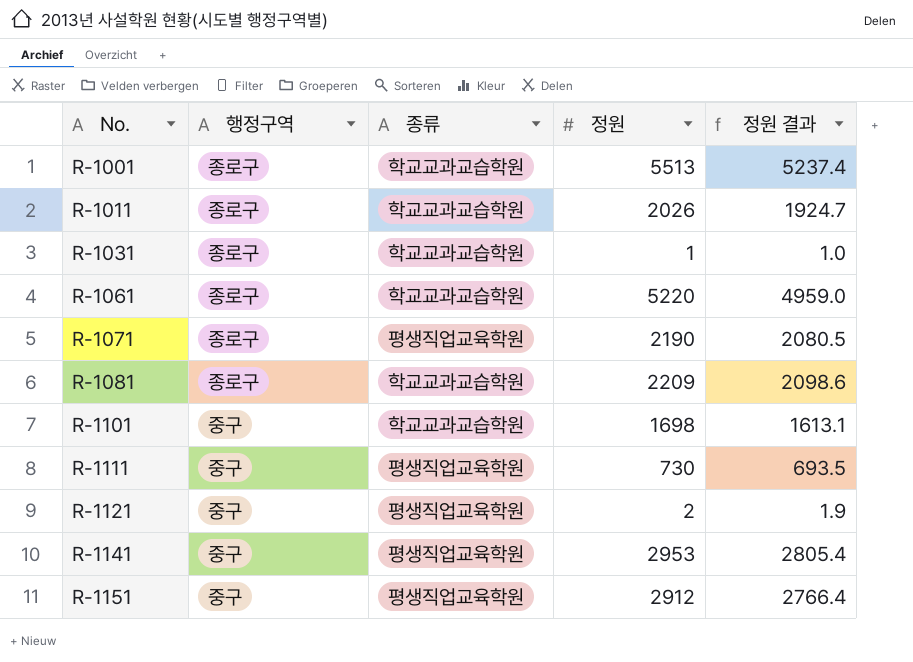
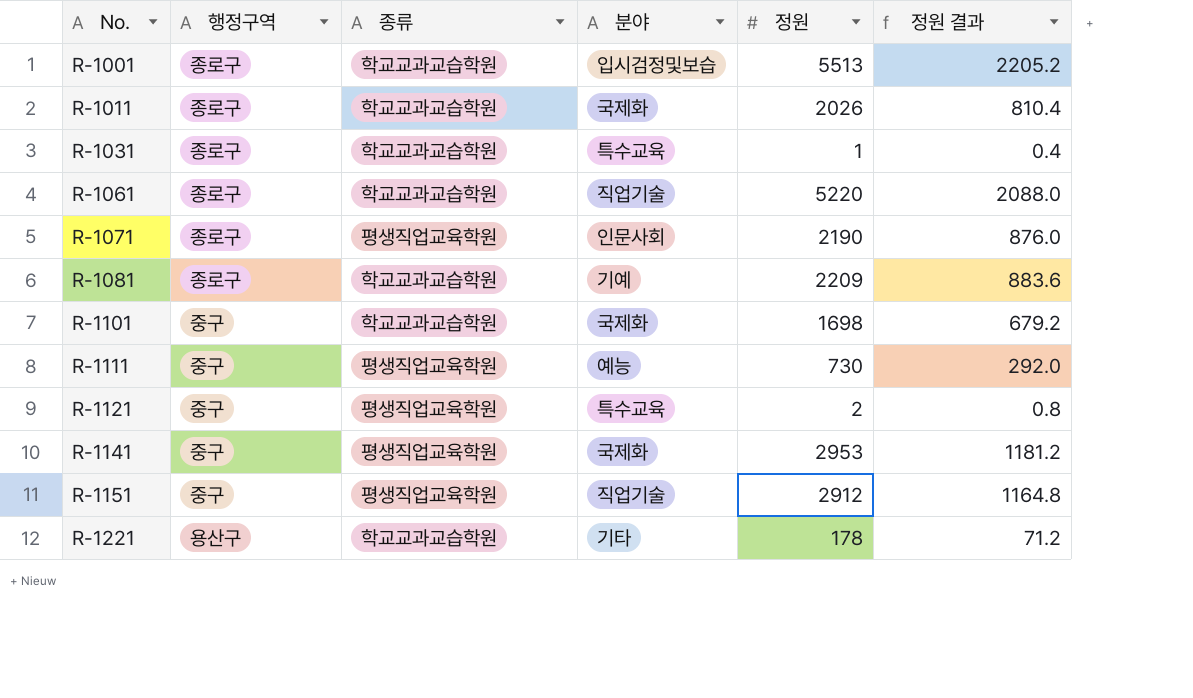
column 분야 | position: none -> 4
column 정원 결과 | formula: [정원] * 0.95 -> [정원] * 0.4
row R-1221: none -> 용산구 | 학교교과교습학원 | 기타 | 178 | 71.2

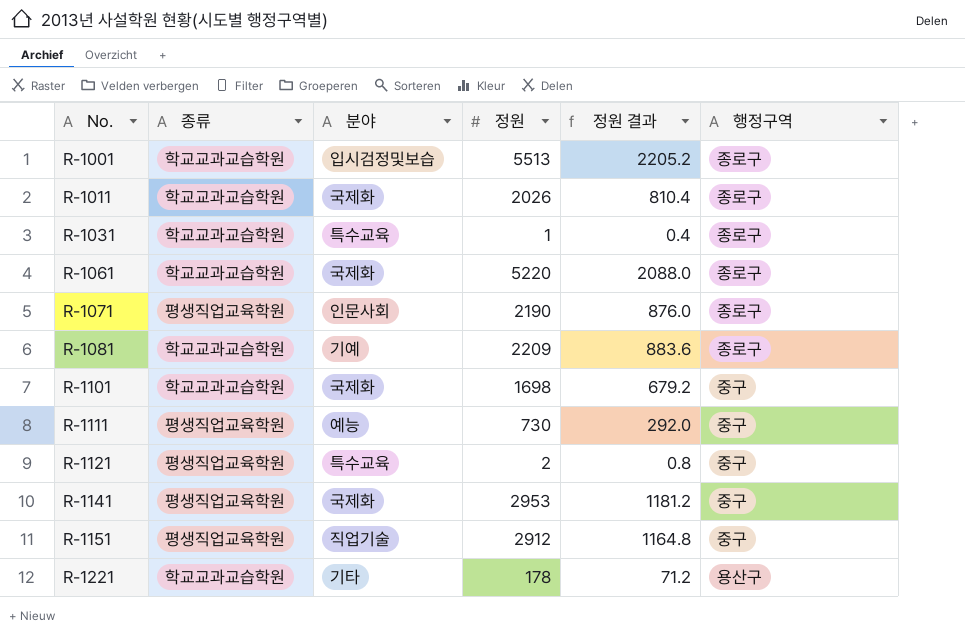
column 행정구역 | position: 2 -> 6
R-1061 | 분야: 직업기술 -> 국제화

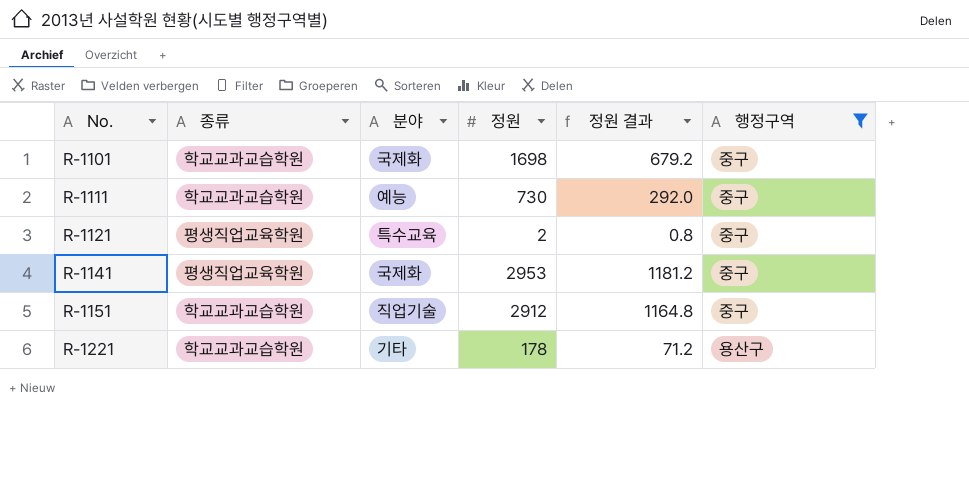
filter: none -> 행정구역 != 종로구
R-1111 | 종류: 평생직업교육학원 -> 학교교과교습학원
R-1151 | 종류: 평생직업교육학원 -> 학교교과교습학원

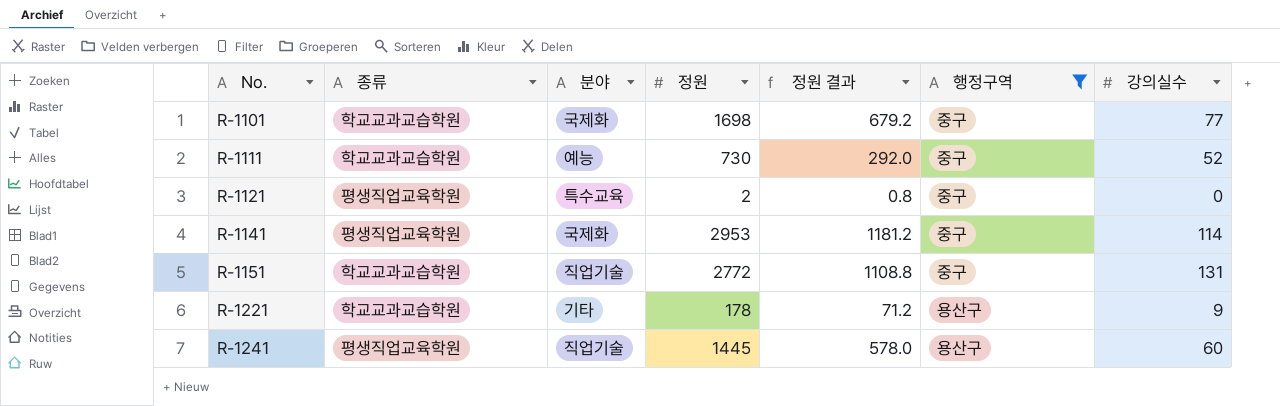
column 강의실수 | position: none -> 7
R-1151 | 정원: 2912 -> 2772
R-1151 | 정원 결과: 1164.8 -> 1108.8
row R-1241: none -> 평생직업교육학원 | 직업기술 | 1445 | 578.0 | 용산구 | 60

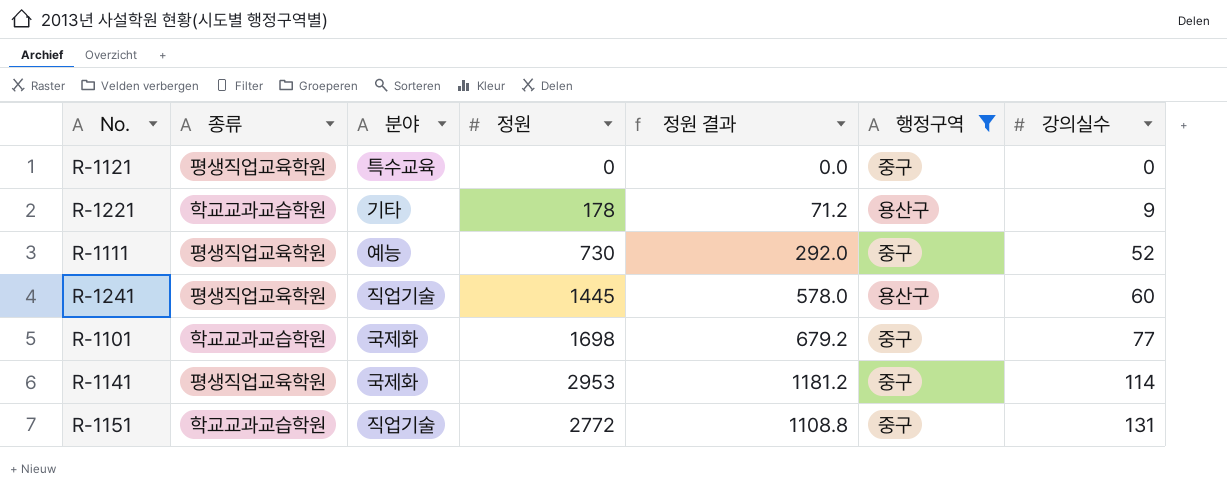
row order: No. ascending -> 강의실수 ascending
R-1121 | 정원: 2 -> 0
R-1121 | 정원 결과: 0.8 -> 0.0
R-1111 | 종류: 학교교과교습학원 -> 평생직업교육학원

